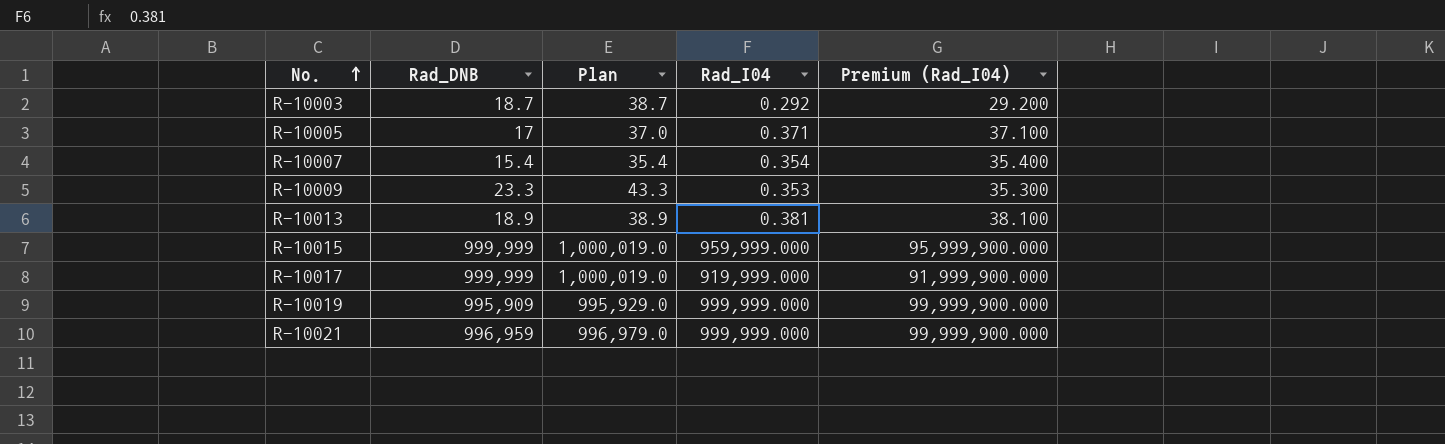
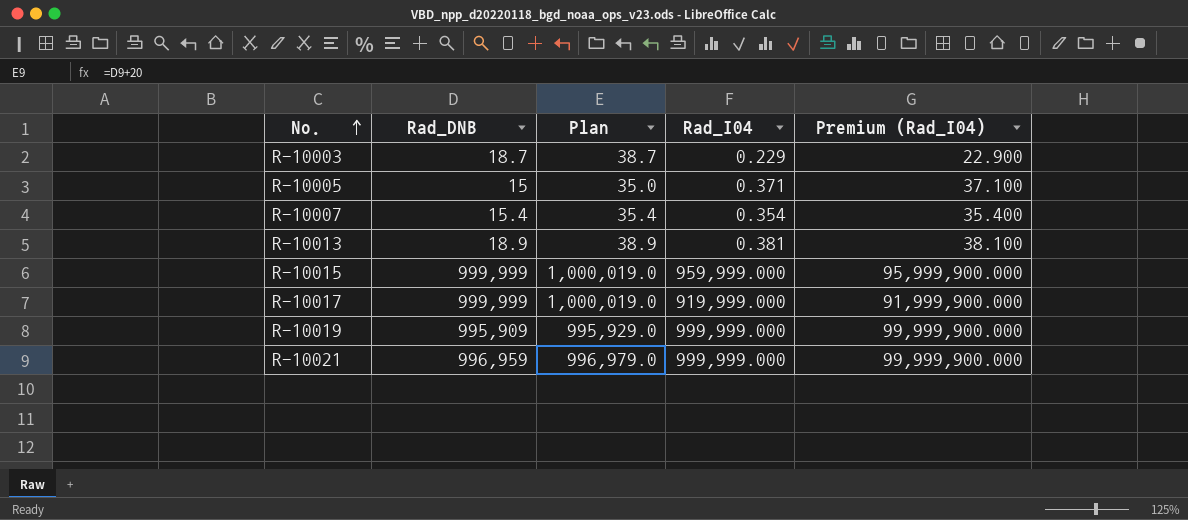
row R-10009: 23.3 | 43.3 | 0.353 | 35.300 -> none
R-10003 | Rad_I04: 0.292 -> 0.229
R-10003 | Premium (Rad_I04): 29.200 -> 22.900
R-10005 | Rad_DNB: 17 -> 15
R-10005 | Plan: 37.0 -> 35.0

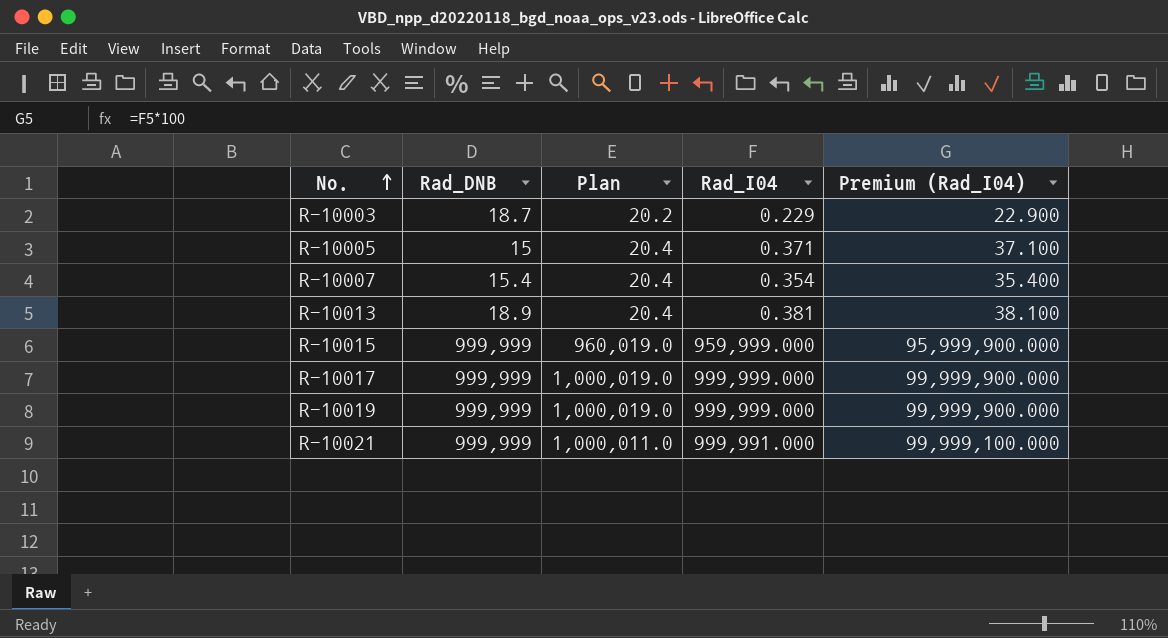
column Plan | formula: [Rad_DNB] + 20 -> [Rad_I04] + 20
R-10017 | Rad_I04: 919,999.000 -> 999,999.000
R-10017 | Premium (Rad_I04): 91,999,900.000 -> 99,999,900.000
R-10019 | Rad_DNB: 995,909 -> 999,999
R-10021 | Rad_DNB: 996,959 -> 999,999
R-10021 | Rad_I04: 999,999.000 -> 999,991.000
R-10021 | Premium (Rad_I04): 99,999,900.000 -> 99,999,100.000

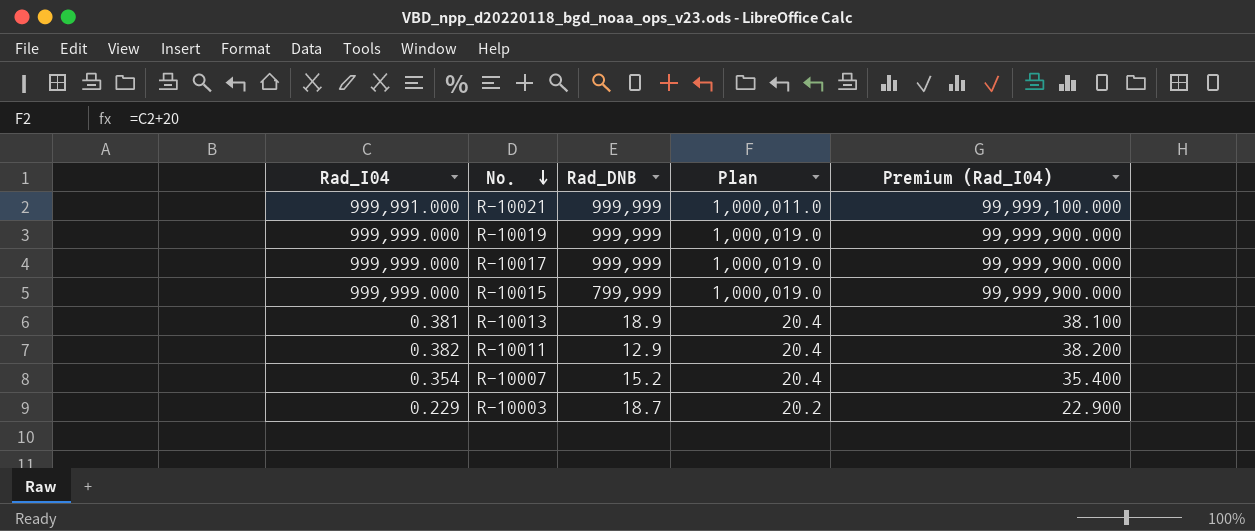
row order: No. ascending -> No. descending
column Rad_I04 | position: 4 -> 1
row R-10005: 15 | 20.4 | 0.371 | 37.100 -> none
R-10015 | Rad_I04: 959,999.000 -> 999,999.000
R-10015 | Rad_DNB: 999,999 -> 799,999
R-10015 | Plan: 960,019.0 -> 1,000,019.0
R-10015 | Premium (Rad_I04): 95,999,900.000 -> 99,999,900.000
row R-10011: none -> 0.382 | 12.9 | 20.4 | 38.200
R-10007 | Rad_DNB: 15.4 -> 15.2

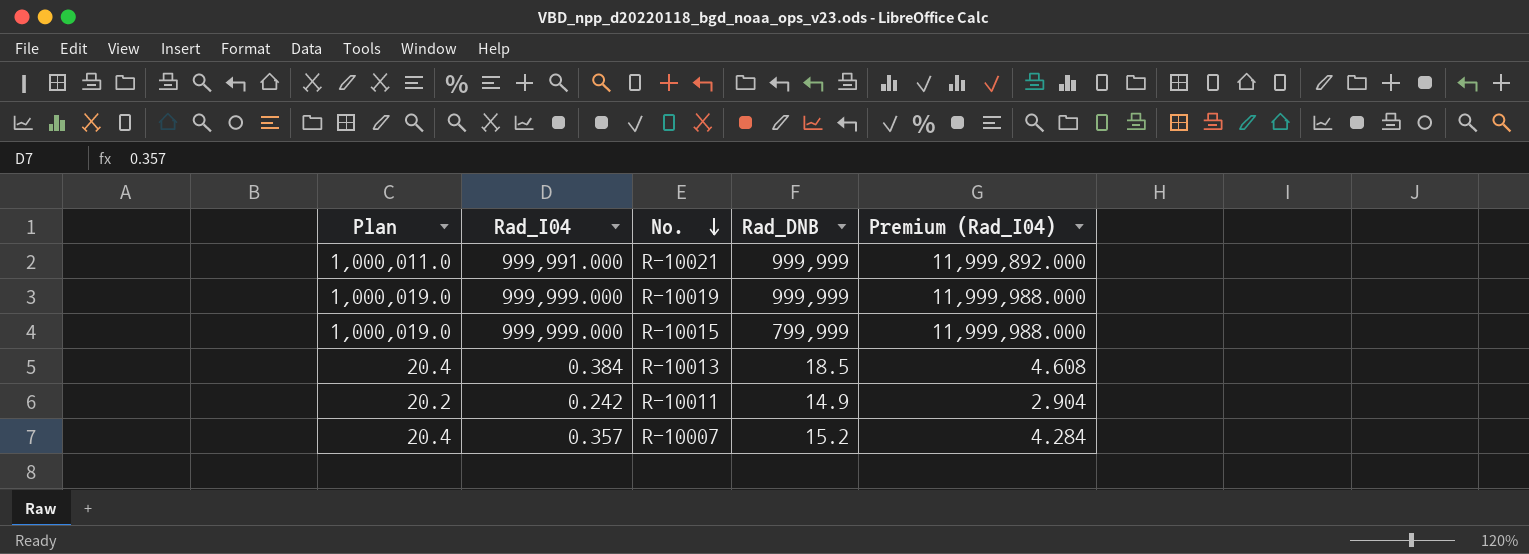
column Plan | position: 4 -> 1
column Premium (Rad_I04) | formula: [Rad_I04] * 100 -> [Rad_I04] * 12
row R-10017: 999,999.000 | 999,999 | 1,000,019.0 | 99,999,900.000 -> none
row R-10003: 0.229 | 18.7 | 20.2 | 22.900 -> none
R-10013 | Rad_I04: 0.381 -> 0.384
R-10013 | Rad_DNB: 18.9 -> 18.5
R-10011 | Plan: 20.4 -> 20.2
R-10011 | Rad_I04: 0.382 -> 0.242
R-10011 | Rad_DNB: 12.9 -> 14.9
R-10007 | Rad_I04: 0.354 -> 0.357

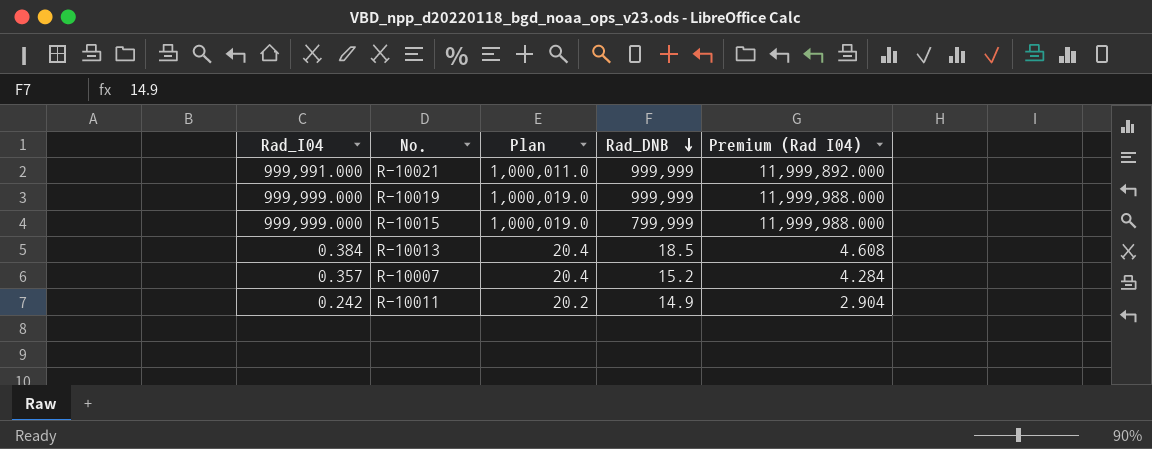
row order: No. descending -> Rad_DNB descending
column Plan | position: 1 -> 3
column name: Premium (Rad_I04) -> Premium (Rad I04)

